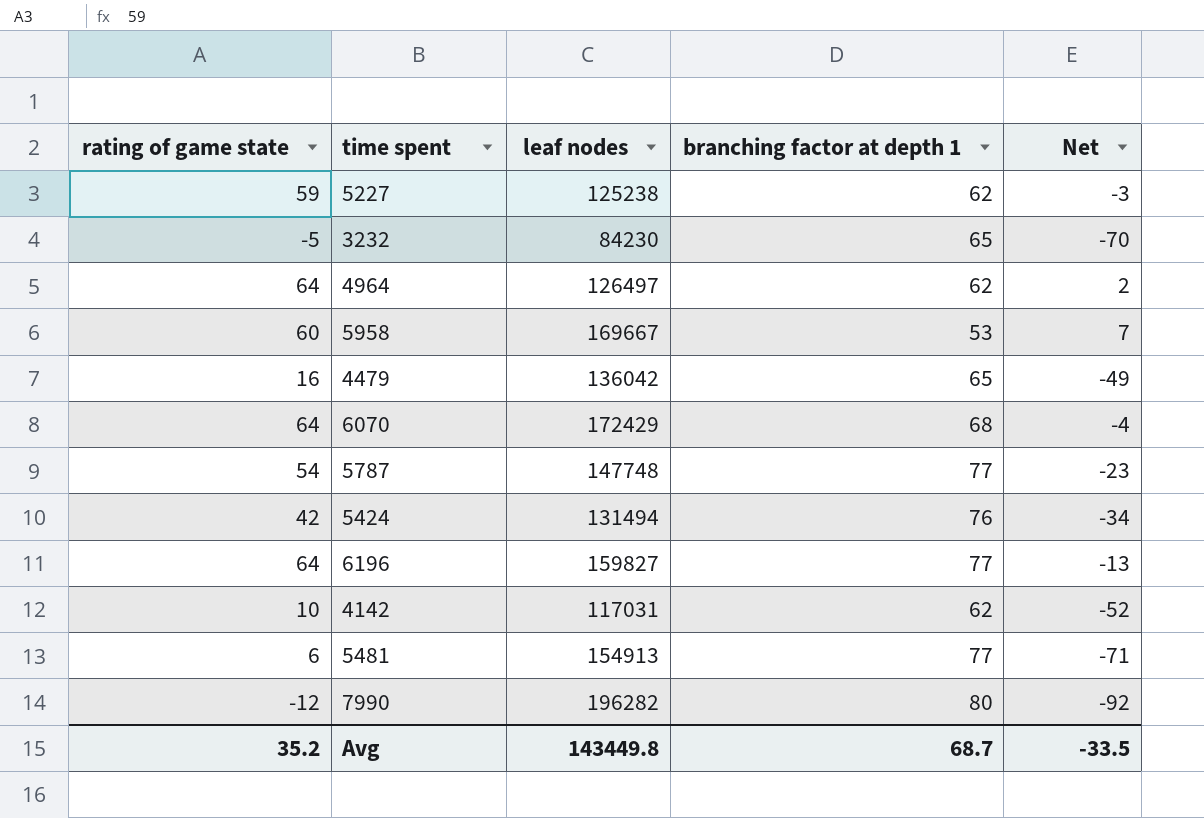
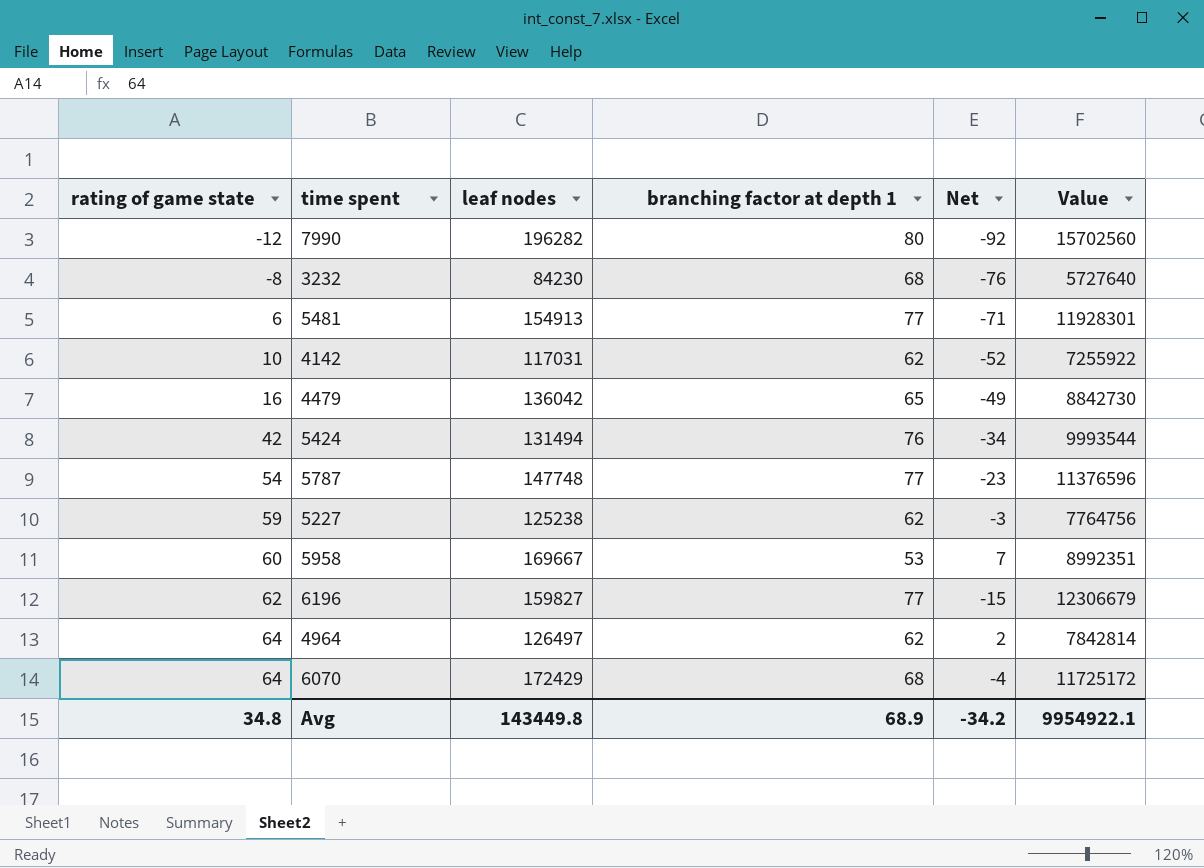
row order: none -> rating of game state ascending
column Value | formula: none -> [leaf nodes] * [branching factor at depth 1]
3232 | rating of game state: -5 -> -8
3232 | branching factor at depth 1: 65 -> 68
3232 | Net: -70 -> -76
6196 | rating of game state: 64 -> 62
6196 | Net: -13 -> -15
Avg | rating of game state: 35.2 -> 34.8
Avg | branching factor at depth 1: 68.7 -> 68.9
Avg | Net: -33.5 -> -34.2

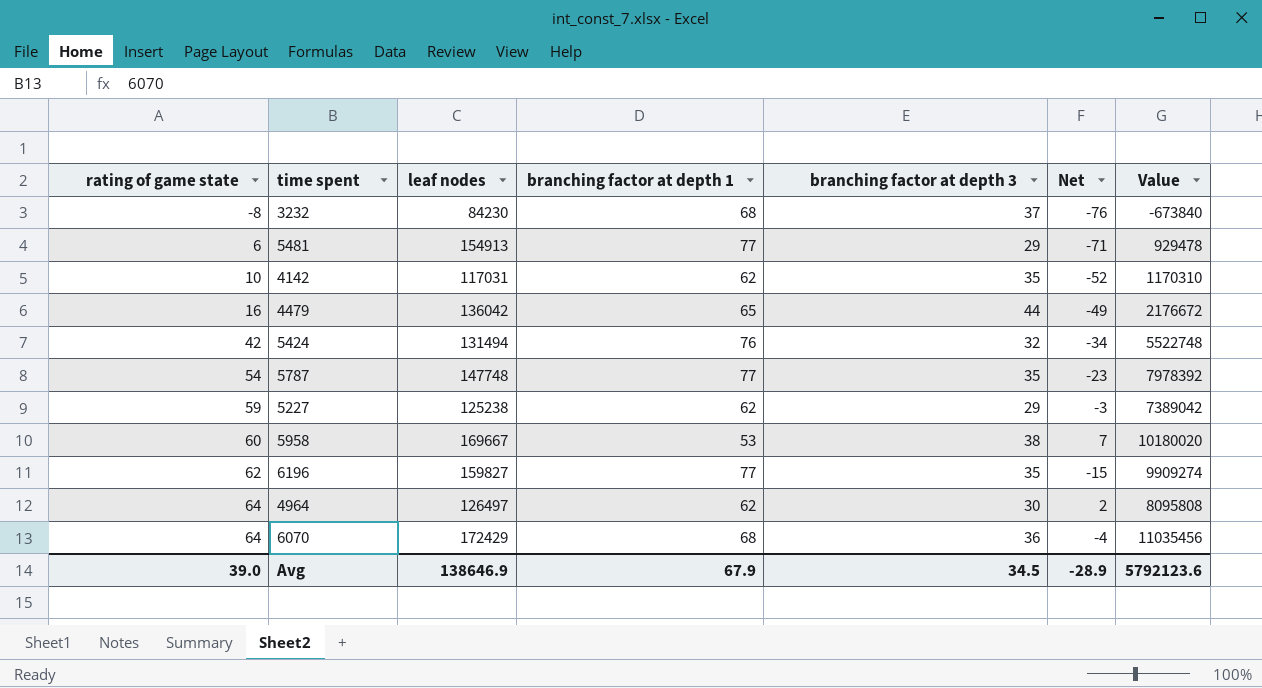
column branching factor at depth 3 | position: none -> 5
column Value | formula: [leaf nodes] * [branching factor at depth 1] -> [rating of game state] * [leaf nodes]
row 7990: -12 | 196282 | 80 | -92 | 15702560 -> none
Avg | rating of game state: 34.8 -> 39.0
Avg | leaf nodes: 143449.8 -> 138646.9
Avg | branching factor at depth 1: 68.9 -> 67.9
Avg | Net: -34.2 -> -28.9
Avg | Value: 9954922.1 -> 5792123.6

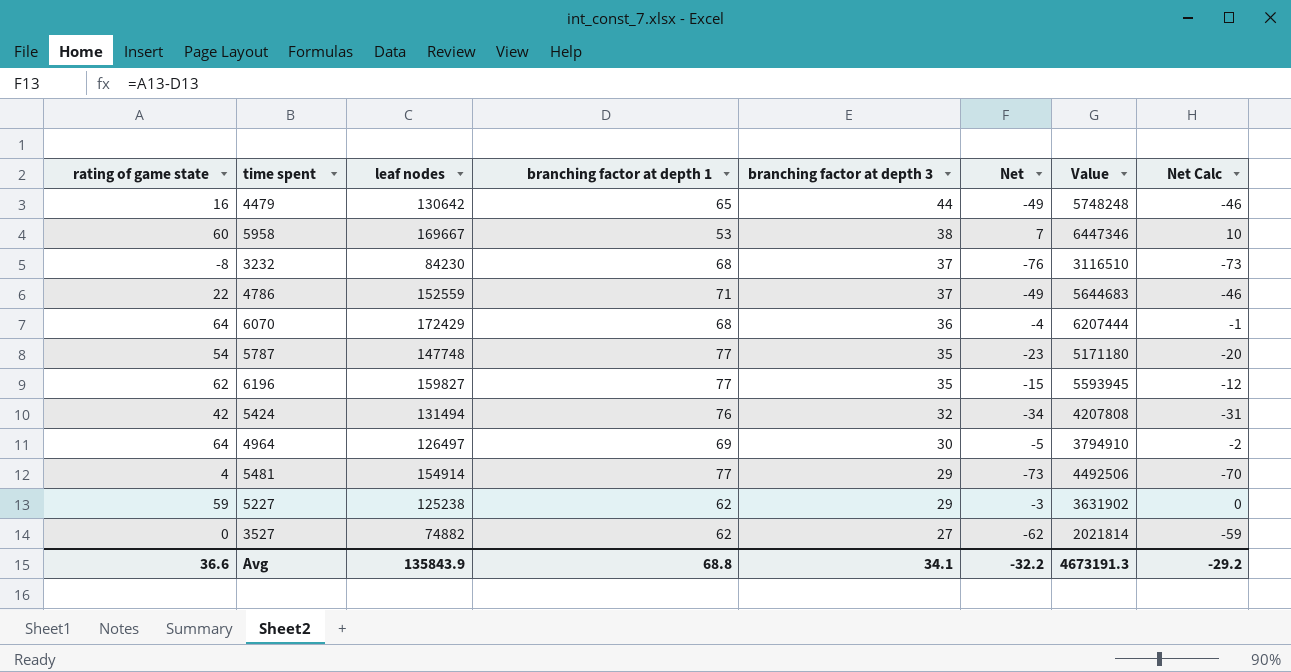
row order: rating of game state ascending -> branching factor at depth 3 descending
column Value | formula: [rating of game state] * [leaf nodes] -> [leaf nodes] * [branching factor at depth 3]
column Net Calc | formula: none -> [Net] + 3
row 4142: 10 | 117031 | 62 | 35 | -52 | 1170310 -> none
4479 | leaf nodes: 136042 -> 130642
row 4786: none -> 22 | 152559 | 71 | 37 | -49 | 5644683 | -46
4964 | branching factor at depth 1: 62 -> 69
4964 | Net: 2 -> -5
5481 | rating of game state: 6 -> 4
5481 | leaf nodes: 154913 -> 154914
5481 | Net: -71 -> -73
row 3527: none -> 0 | 74882 | 62 | 27 | -62 | 2021814 | -59
Avg | rating of game state: 39.0 -> 36.6
Avg | leaf nodes: 138646.9 -> 135843.9
Avg | branching factor at depth 1: 67.9 -> 68.8
Avg | branching factor at depth 3: 34.5 -> 34.1
Avg | Net: -28.9 -> -32.2
Avg | Value: 5792123.6 -> 4673191.3

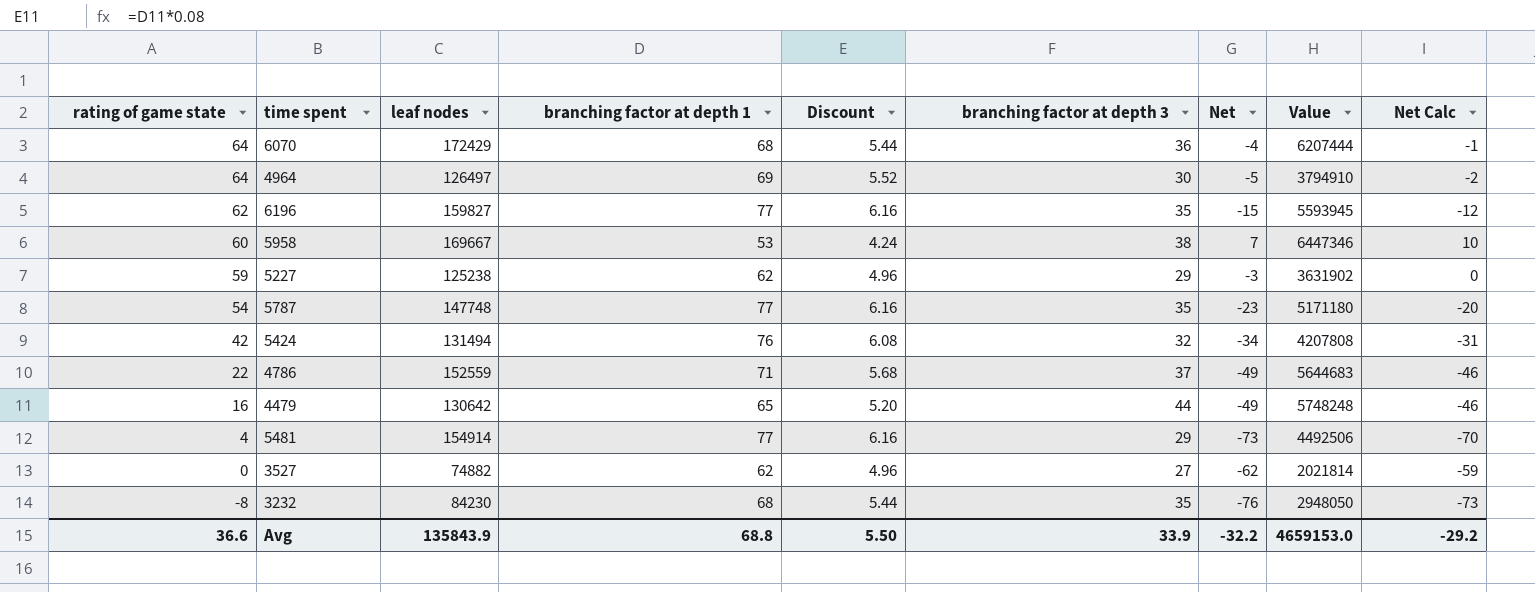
row order: branching factor at depth 3 descending -> rating of game state descending
column Discount | formula: none -> [branching factor at depth 1] * 0.08
3232 | branching factor at depth 3: 37 -> 35
3232 | Value: 3116510 -> 2948050
Avg | branching factor at depth 3: 34.1 -> 33.9
Avg | Value: 4673191.3 -> 4659153.0

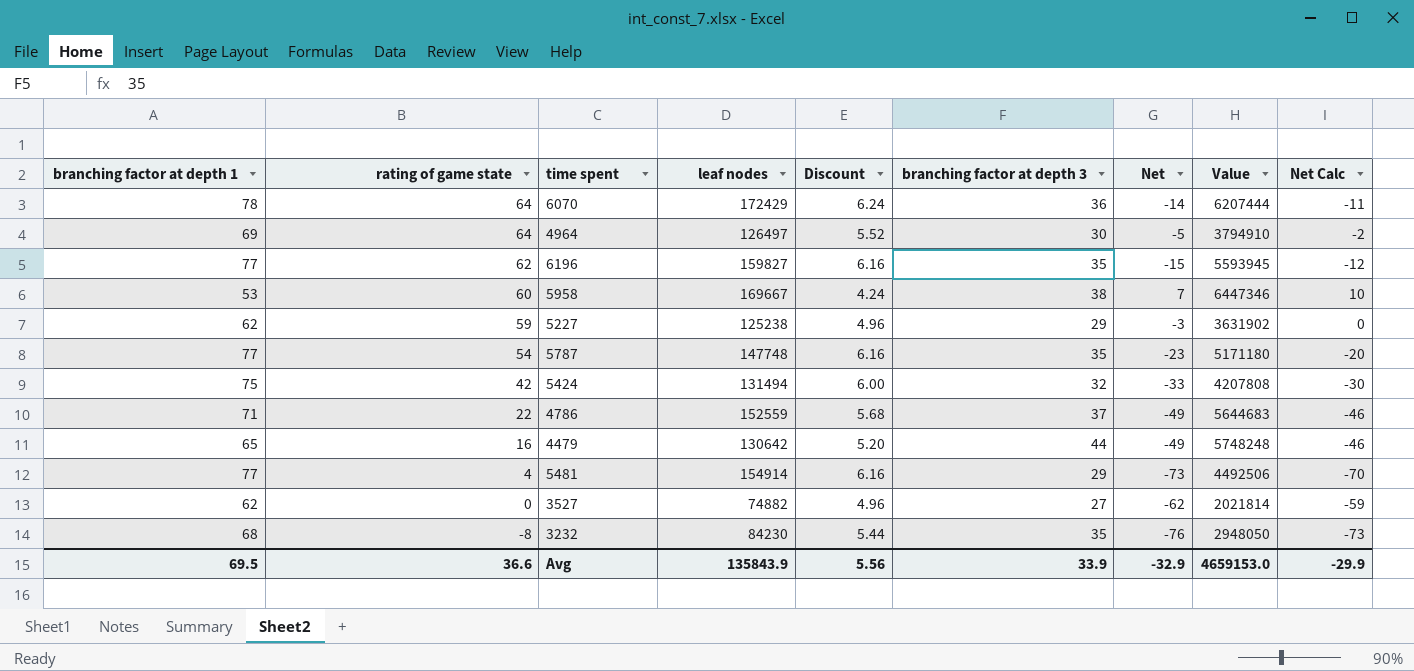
column branching factor at depth 1 | position: 4 -> 1
6070 | branching factor at depth 1: 68 -> 78
6070 | Discount: 5.44 -> 6.24
6070 | Net: -4 -> -14
6070 | Net Calc: -1 -> -11
5424 | branching factor at depth 1: 76 -> 75
5424 | Discount: 6.08 -> 6.00
5424 | Net: -34 -> -33
5424 | Net Calc: -31 -> -30
Avg | branching factor at depth 1: 68.8 -> 69.5
Avg | Discount: 5.50 -> 5.56
Avg | Net: -32.2 -> -32.9
Avg | Net Calc: -29.2 -> -29.9

